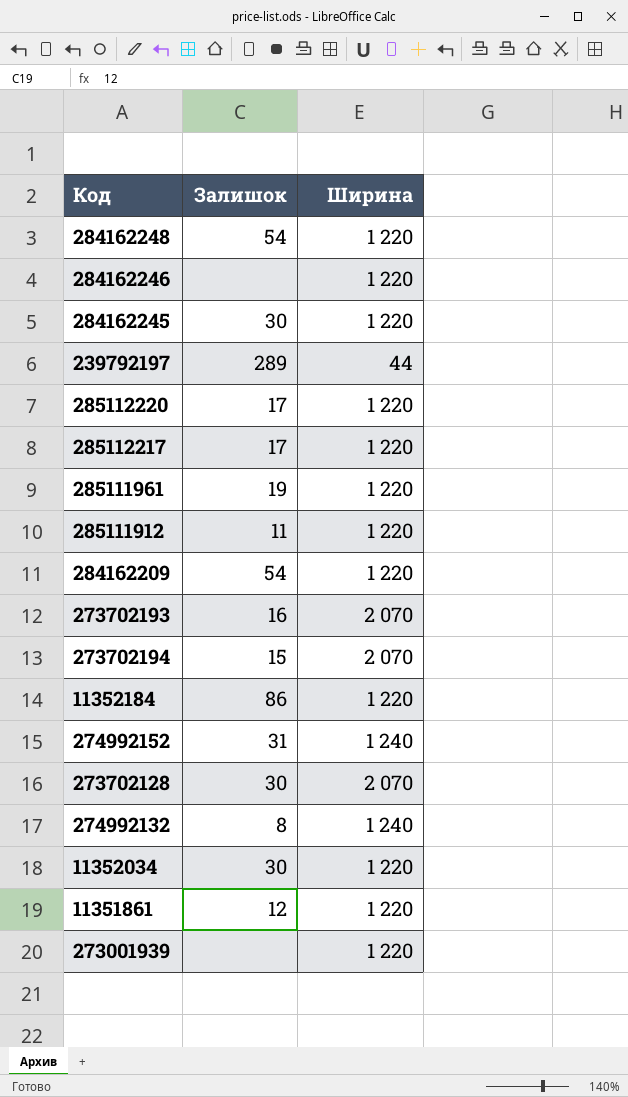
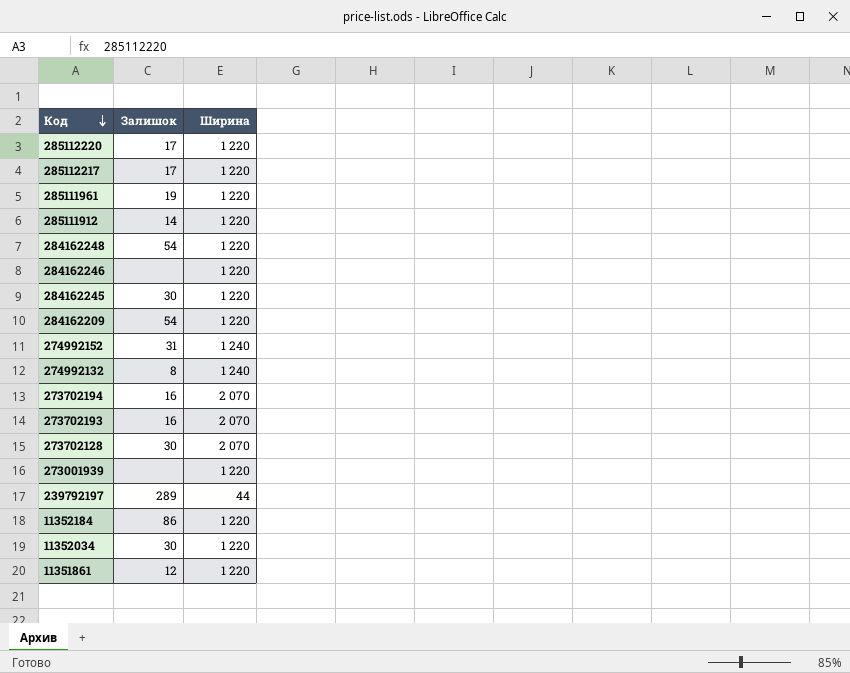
row order: none -> Код descending
285111912 | Залишок: 11 -> 14
273702194 | Залишок: 15 -> 16

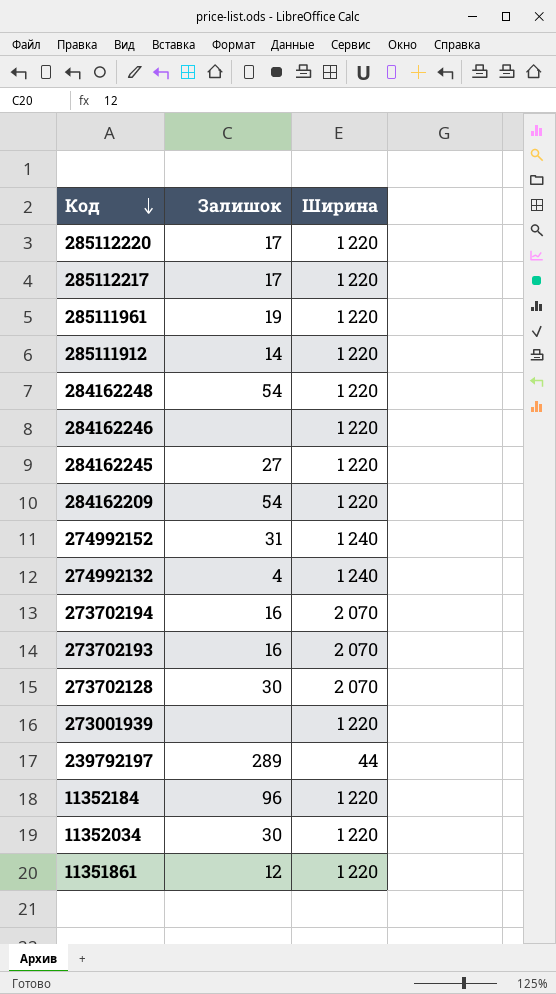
284162245 | Залишок: 30 -> 27
274992132 | Залишок: 8 -> 4
11352184 | Залишок: 86 -> 96

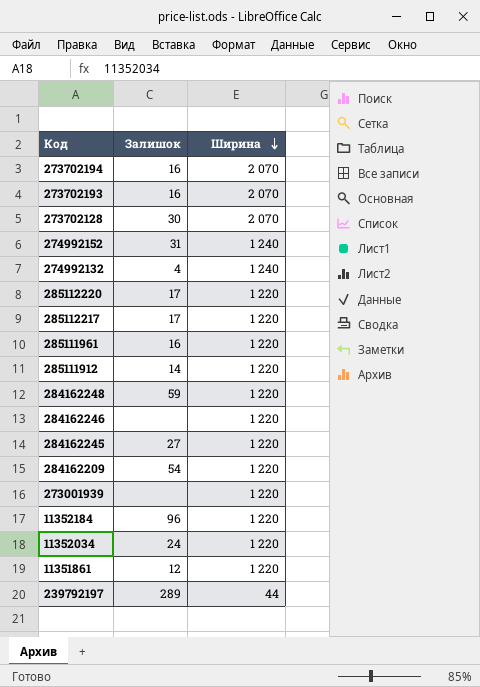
row order: Код descending -> Ширина descending
285111961 | Залишок: 19 -> 16
284162248 | Залишок: 54 -> 59
11352034 | Залишок: 30 -> 24

